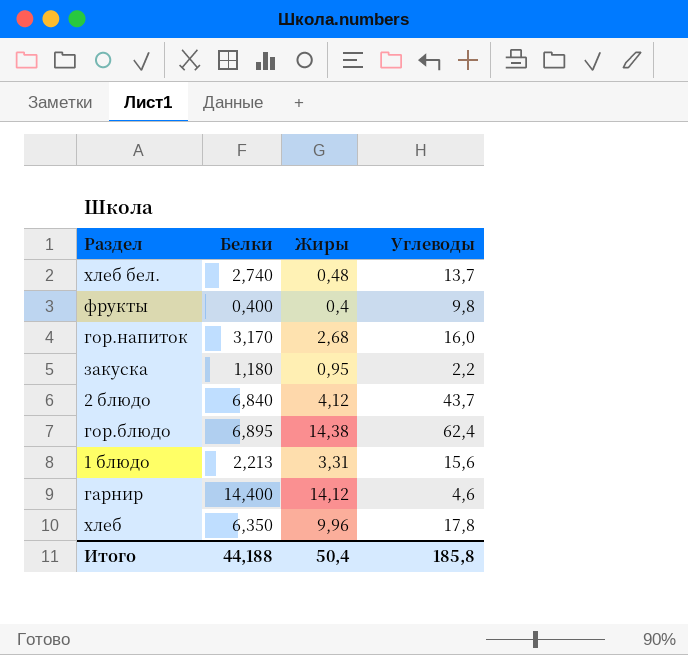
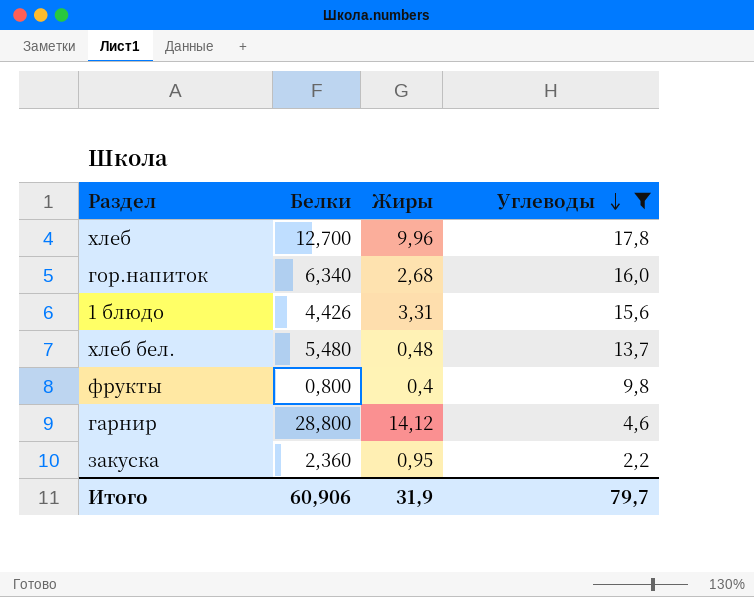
filter: none -> Углеводы <= 17,8
row order: none -> Углеводы descending
хлеб | Белки: 6,350 -> 12,700
гор.напиток | Белки: 3,170 -> 6,340
1 блюдо | Белки: 2,213 -> 4,426
хлеб бел. | Белки: 2,740 -> 5,480
фрукты | Белки: 0,400 -> 0,800
гарнир | Белки: 14,400 -> 28,800
закуска | Белки: 1,180 -> 2,360
Итого | Белки: 44,188 -> 60,906
Итого | Жиры: 50,4 -> 31,9
Итого | Углеводы: 185,8 -> 79,7

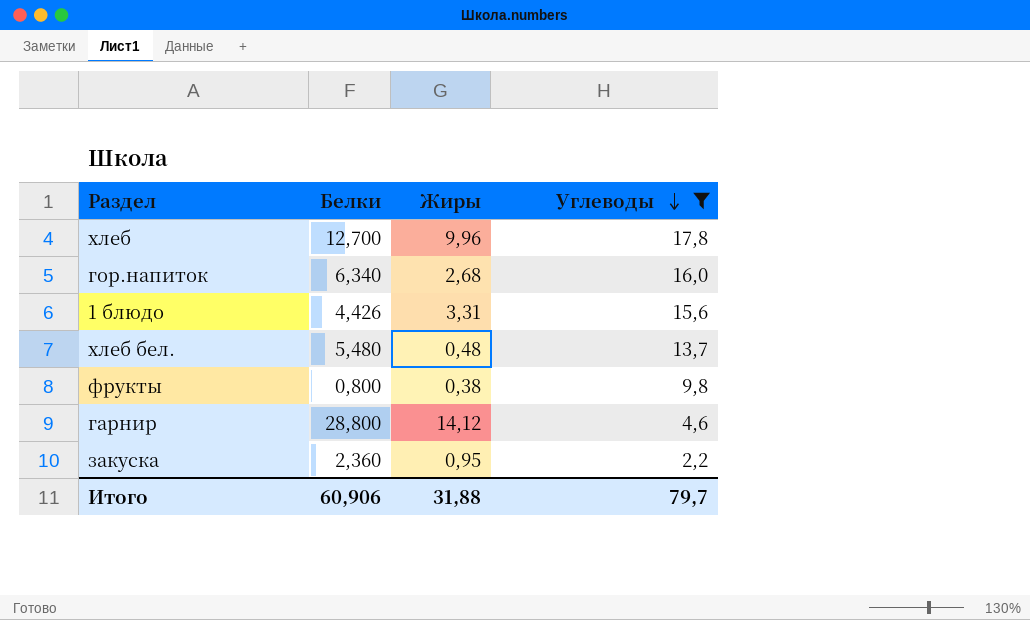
фрукты | Жиры: 0,4 -> 0,38
Итого | Жиры: 31,9 -> 31,88

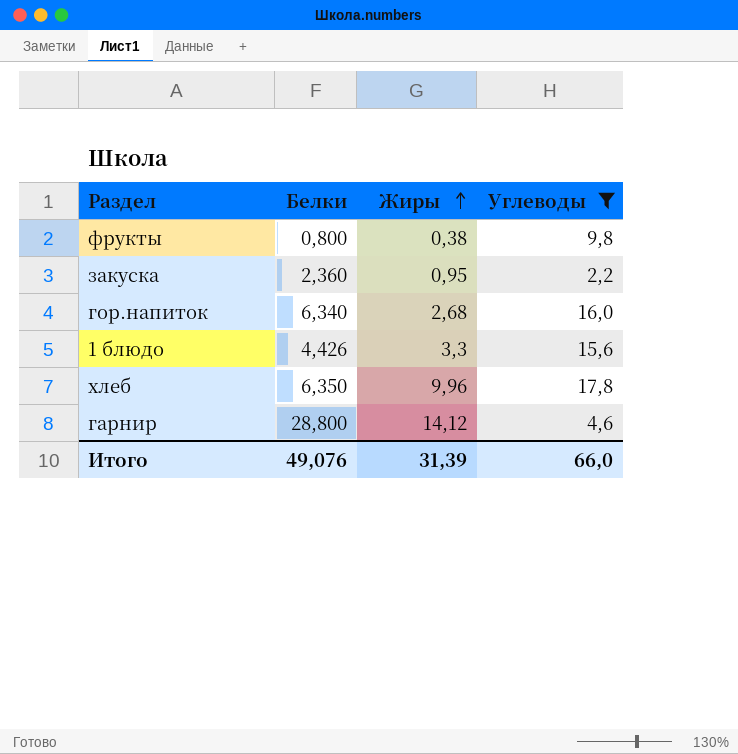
row order: Углеводы descending -> Жиры ascending
row хлеб бел.: 5,480 | 0,48 | 13,7 -> none
1 блюдо | Жиры: 3,31 -> 3,3
хлеб | Белки: 12,700 -> 6,350
Итого | Белки: 60,906 -> 49,076
Итого | Жиры: 31,88 -> 31,39
Итого | Углеводы: 79,7 -> 66,0

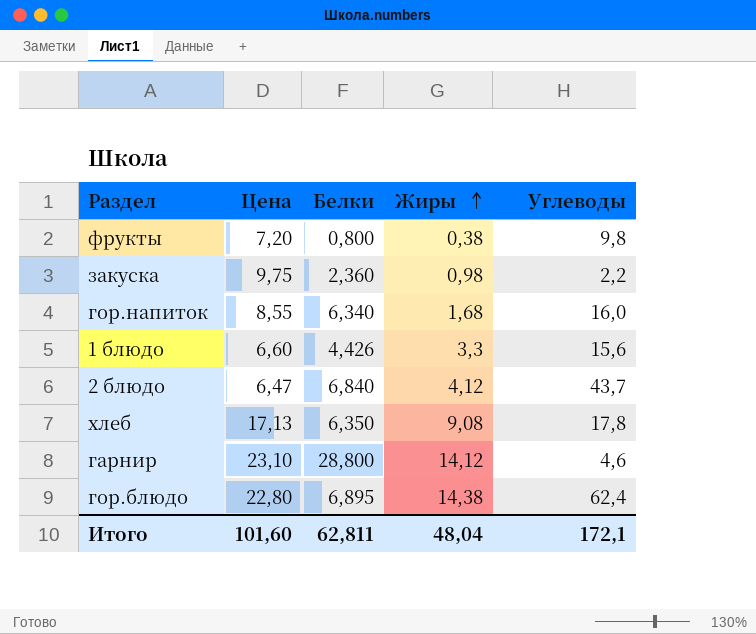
filter: Углеводы <= 17,8 -> none
column Цена | position: none -> 2
закуска | Жиры: 0,95 -> 0,98
гор.напиток | Жиры: 2,68 -> 1,68
хлеб | Жиры: 9,96 -> 9,08
Итого | Белки: 49,076 -> 62,811
Итого | Жиры: 31,39 -> 48,04
Итого | Углеводы: 66,0 -> 172,1

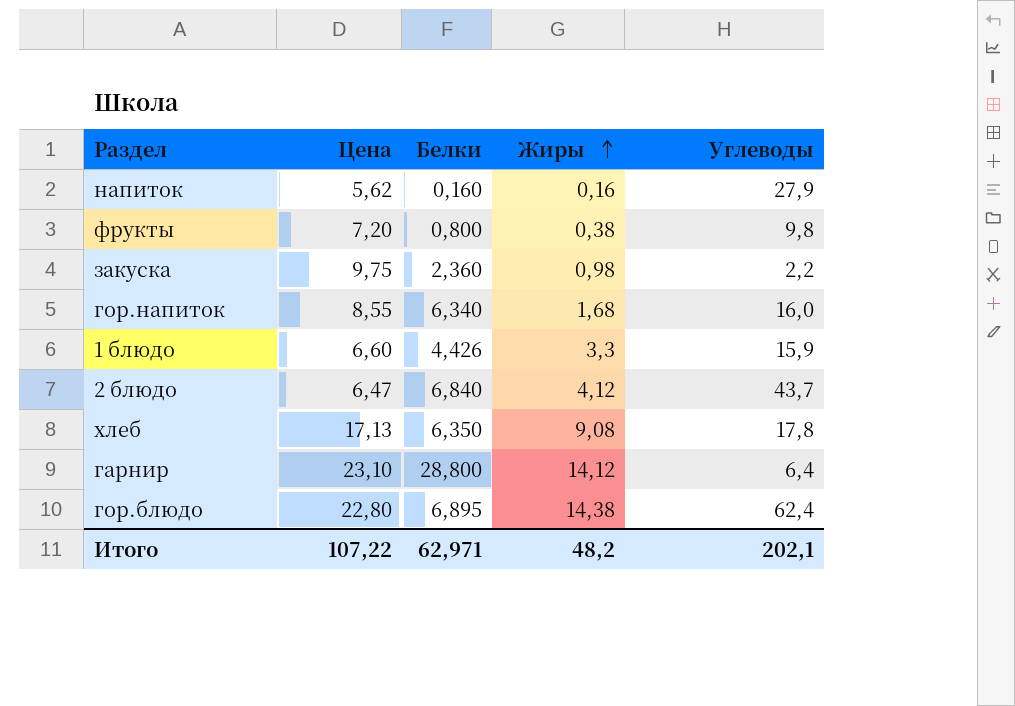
row напиток: none -> 5,62 | 0,160 | 0,16 | 27,9
1 блюдо | Углеводы: 15,6 -> 15,9
гарнир | Углеводы: 4,6 -> 6,4
Итого | Цена: 101,60 -> 107,22
Итого | Белки: 62,811 -> 62,971
Итого | Жиры: 48,04 -> 48,2
Итого | Углеводы: 172,1 -> 202,1

